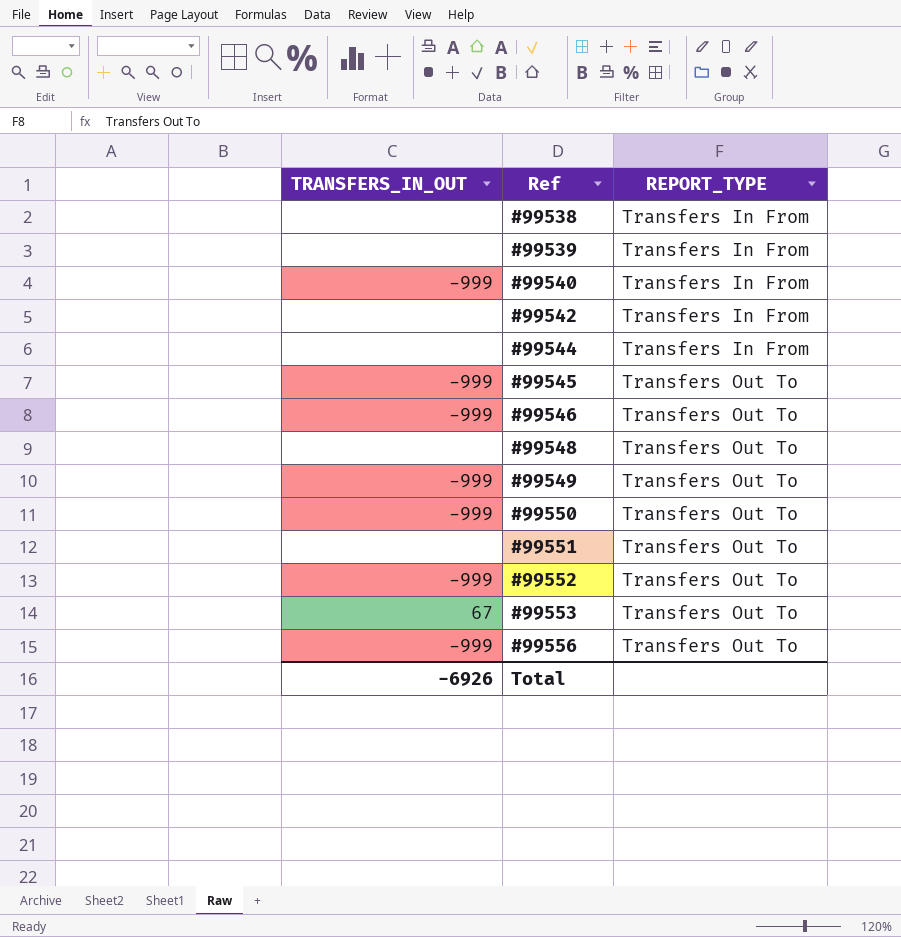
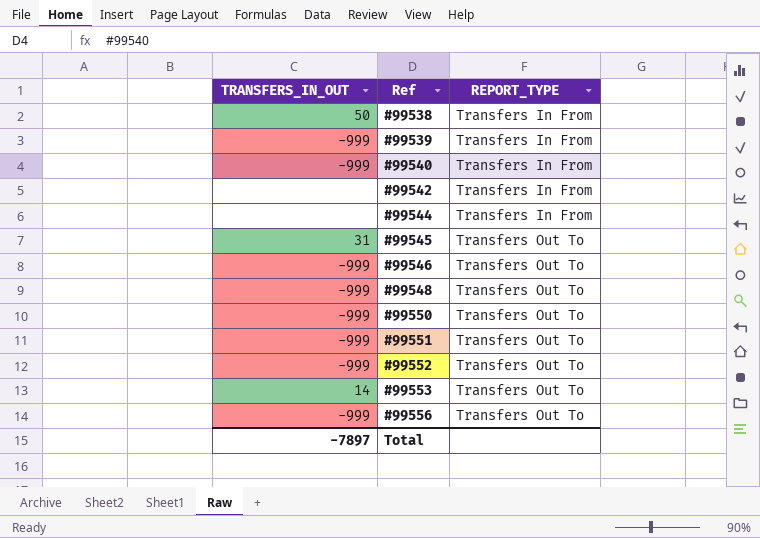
row #99549: -999 | Transfers Out To -> none
#99538 | TRANSFERS_IN_OUT: none -> 50
#99539 | TRANSFERS_IN_OUT: none -> -999
#99545 | TRANSFERS_IN_OUT: -999 -> 31
#99548 | TRANSFERS_IN_OUT: none -> -999
#99551 | TRANSFERS_IN_OUT: none -> -999
#99553 | TRANSFERS_IN_OUT: 67 -> 14
Total | TRANSFERS_IN_OUT: -6926 -> -7897

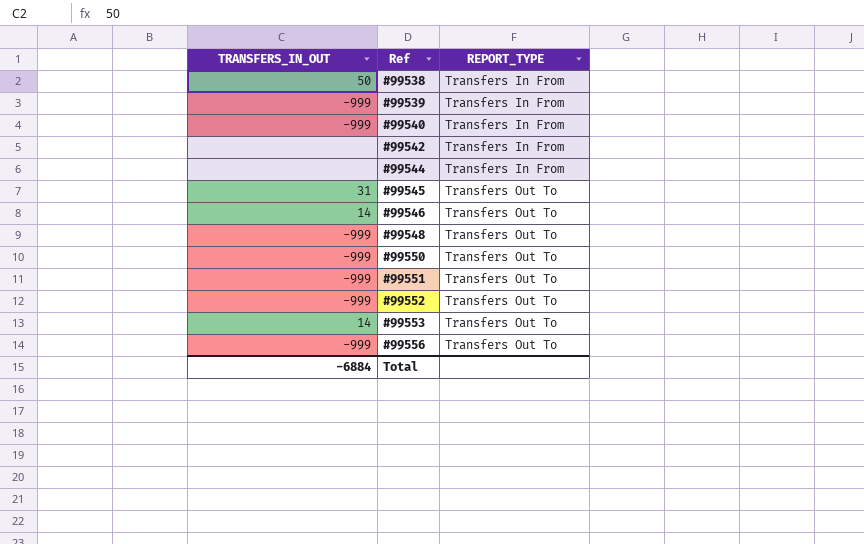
#99546 | TRANSFERS_IN_OUT: -999 -> 14
Total | TRANSFERS_IN_OUT: -7897 -> -6884

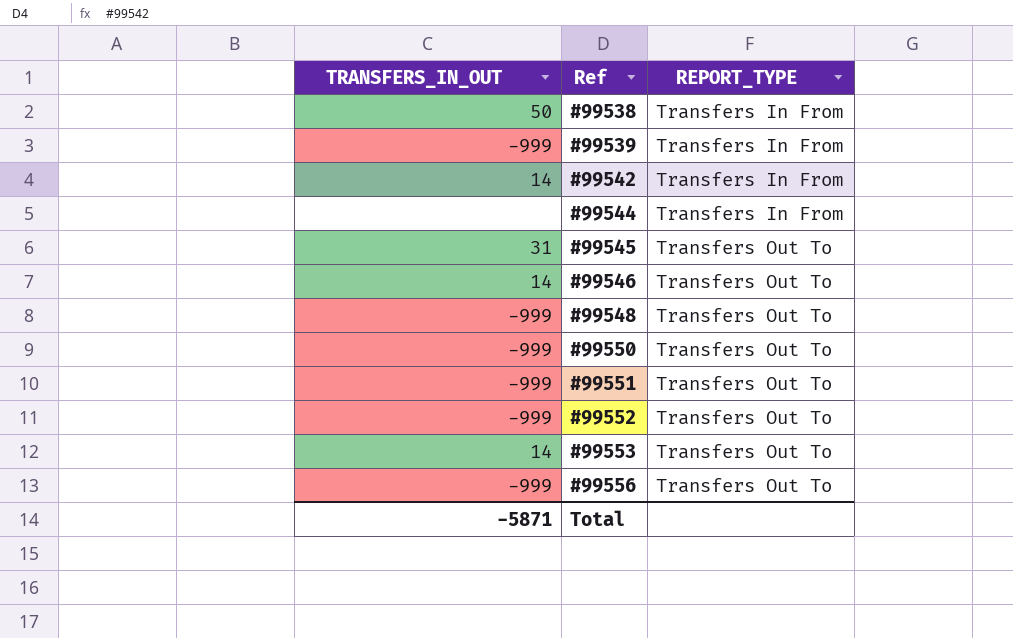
row #99540: -999 | Transfers In From -> none
#99542 | TRANSFERS_IN_OUT: none -> 14
Total | TRANSFERS_IN_OUT: -6884 -> -5871

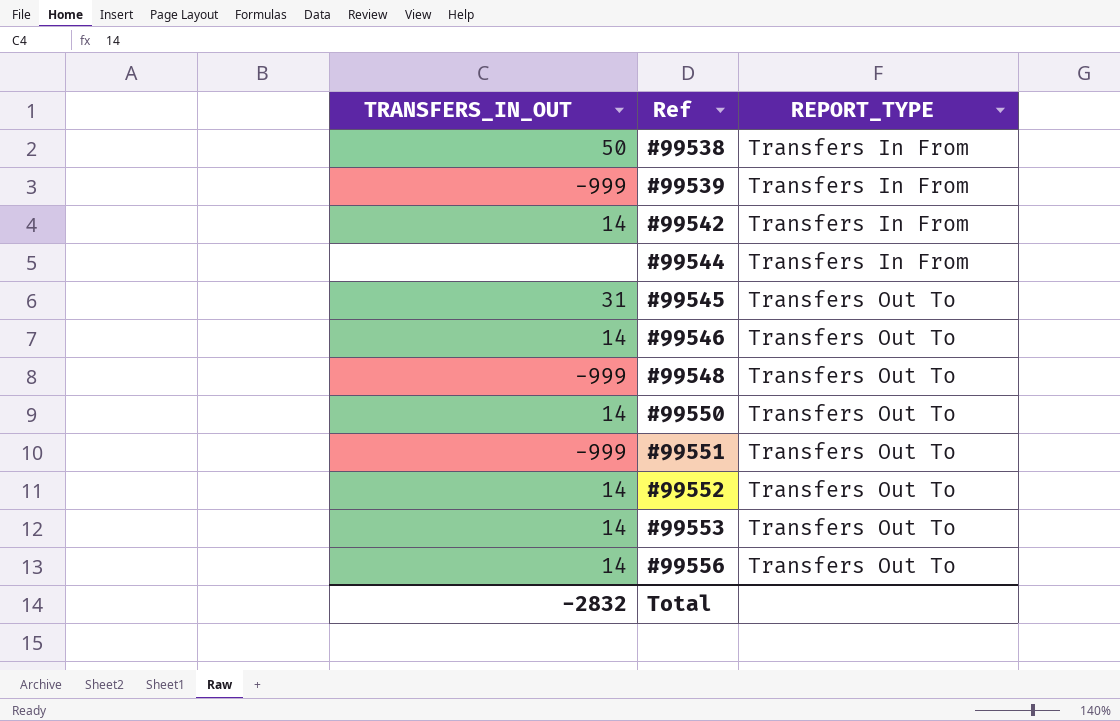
#99550 | TRANSFERS_IN_OUT: -999 -> 14
#99552 | TRANSFERS_IN_OUT: -999 -> 14
#99556 | TRANSFERS_IN_OUT: -999 -> 14
Total | TRANSFERS_IN_OUT: -5871 -> -2832

